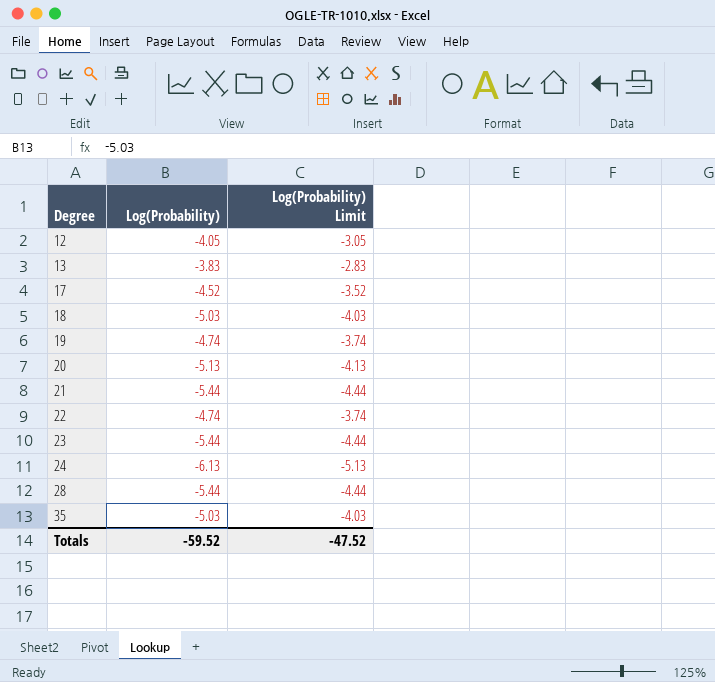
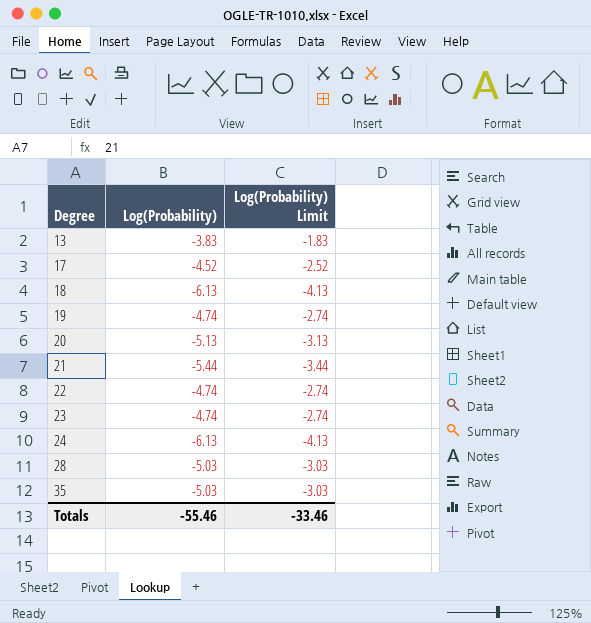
column Log(Probability) Limit | formula: [Log(Probability)] + 1 -> [Log(Probability)] + 2
row 12: -4.05 | -3.05 -> none
18 | Log(Probability): -5.03 -> -6.13
23 | Log(Probability): -5.44 -> -4.74
28 | Log(Probability): -5.44 -> -5.03
Totals | Log(Probability): -59.52 -> -55.46
Totals | Log(Probability) Limit: -47.52 -> -33.46

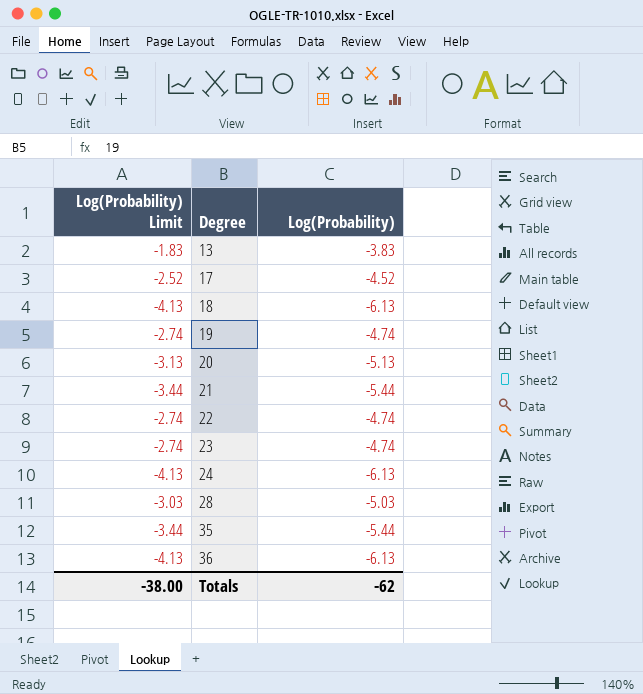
column Log(Probability) Limit | position: 3 -> 1
35 | Log(Probability) Limit: -3.03 -> -3.44
35 | Log(Probability): -5.03 -> -5.44
row 36: none -> -4.13 | -6.13
Totals | Log(Probability) Limit: -33.46 -> -38.00
Totals | Log(Probability): -55.46 -> -62

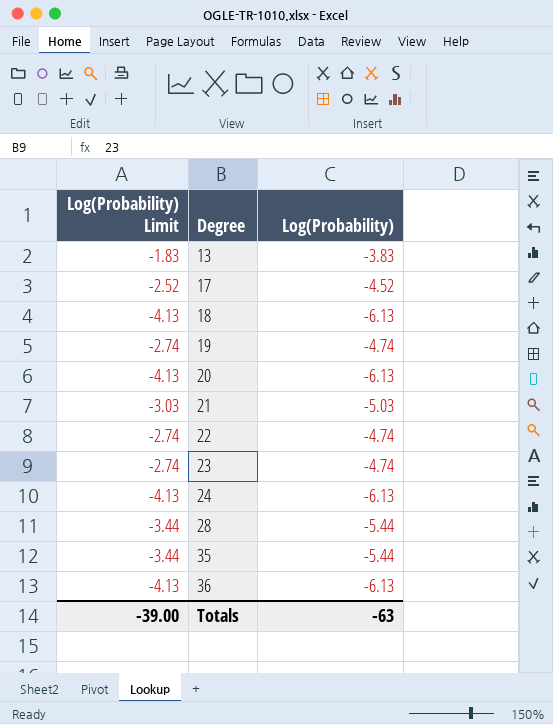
20 | Log(Probability) Limit: -3.13 -> -4.13
20 | Log(Probability): -5.13 -> -6.13
21 | Log(Probability) Limit: -3.44 -> -3.03
21 | Log(Probability): -5.44 -> -5.03
28 | Log(Probability) Limit: -3.03 -> -3.44
28 | Log(Probability): -5.03 -> -5.44
Totals | Log(Probability) Limit: -38.00 -> -39.00
Totals | Log(Probability): -62 -> -63

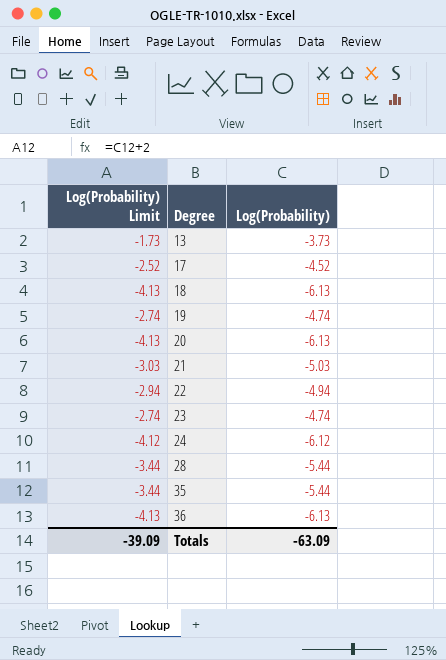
13 | Log(Probability) Limit: -1.83 -> -1.73
13 | Log(Probability): -3.83 -> -3.73
22 | Log(Probability) Limit: -2.74 -> -2.94
22 | Log(Probability): -4.74 -> -4.94
24 | Log(Probability) Limit: -4.13 -> -4.12
24 | Log(Probability): -6.13 -> -6.12
Totals | Log(Probability) Limit: -39.00 -> -39.09
Totals | Log(Probability): -63 -> -63.09

